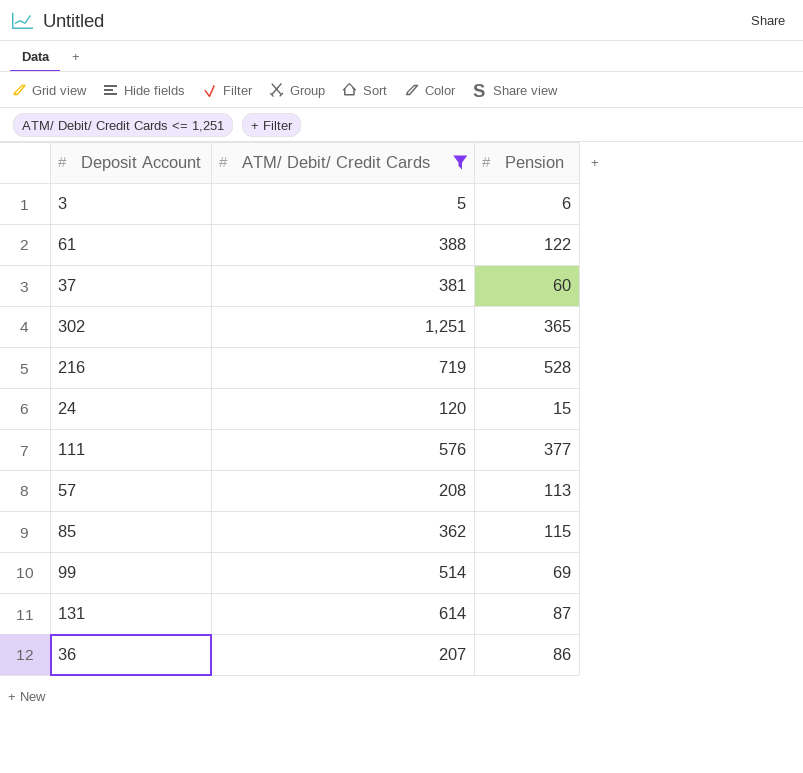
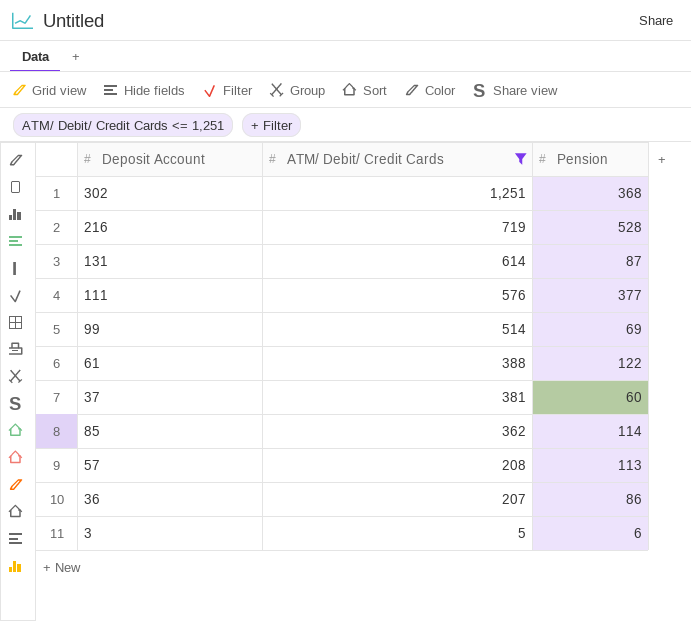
row order: none -> ATM/ Debit/ Credit Cards descending
row 24: 120 | 15 -> none
302 | Pension: 365 -> 368
85 | Pension: 115 -> 114

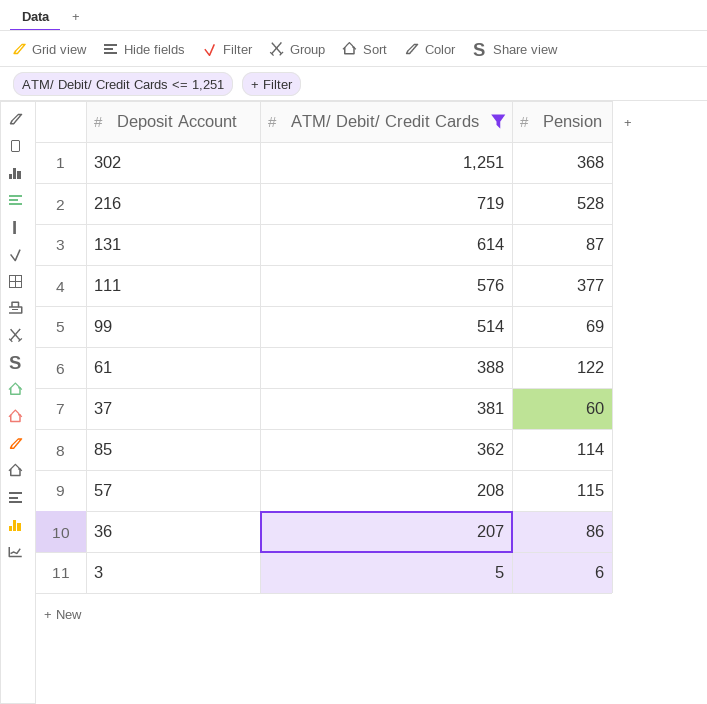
57 | Pension: 113 -> 115

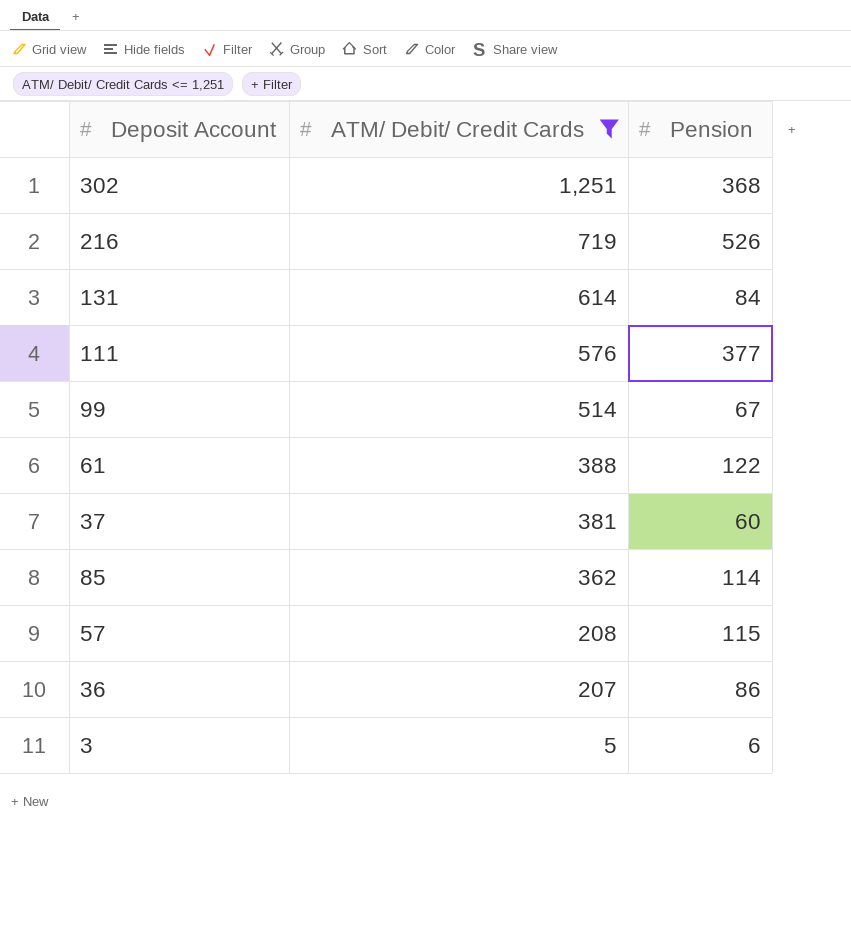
216 | Pension: 528 -> 526
131 | Pension: 87 -> 84
99 | Pension: 69 -> 67

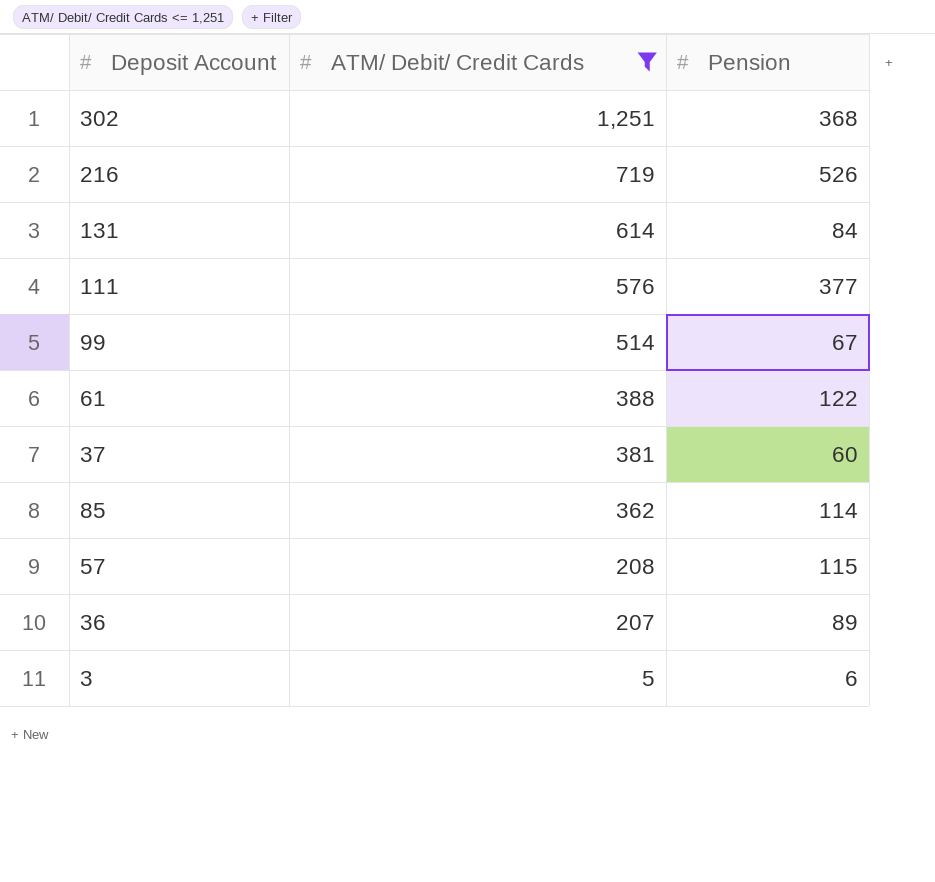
36 | Pension: 86 -> 89

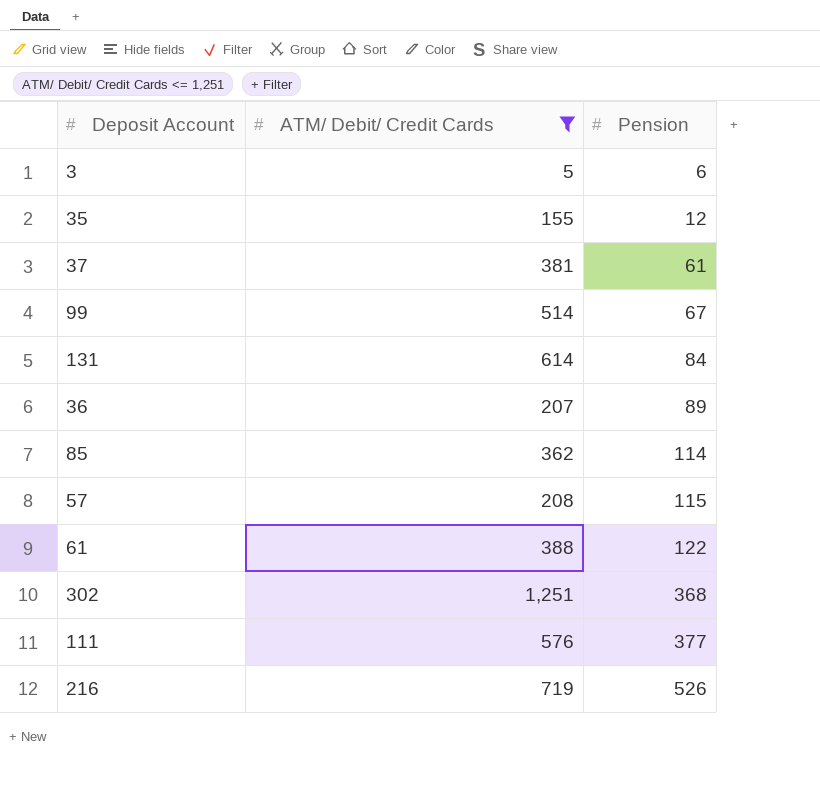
row order: ATM/ Debit/ Credit Cards descending -> Pension ascending
row 35: none -> 155 | 12
37 | Pension: 60 -> 61

